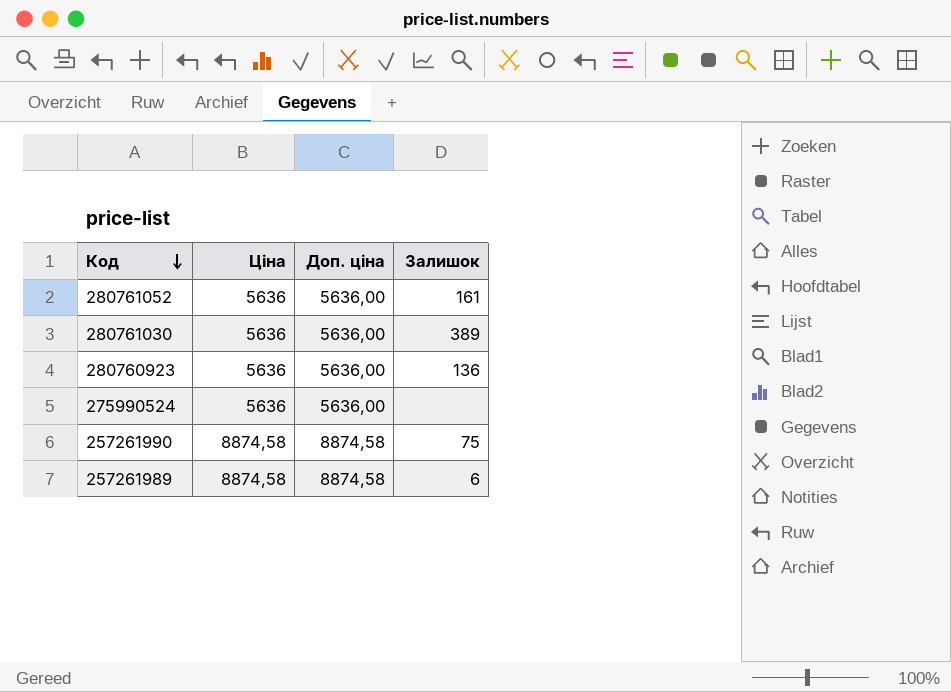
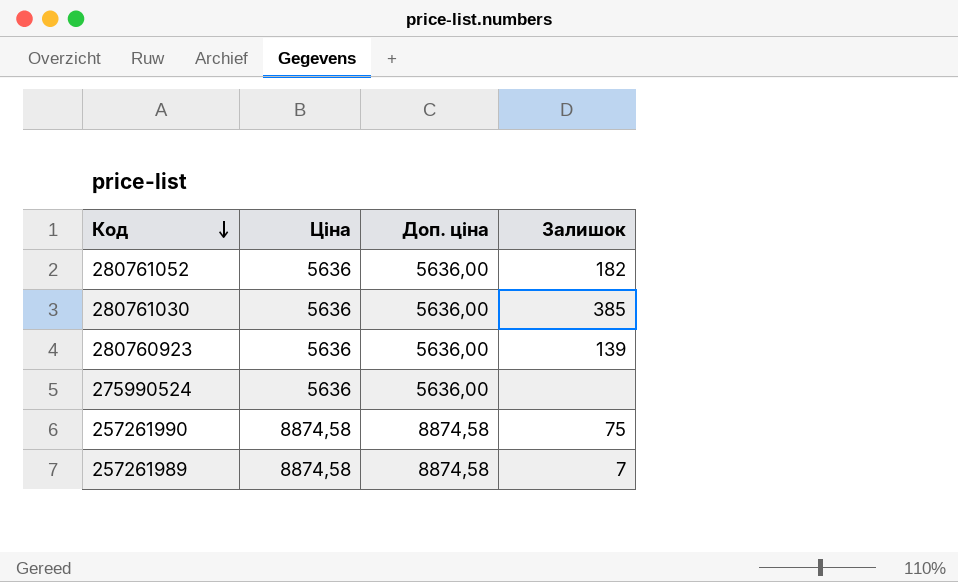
280761052 | Залишок: 161 -> 182
280761030 | Залишок: 389 -> 385
280760923 | Залишок: 136 -> 139
257261989 | Залишок: 6 -> 7

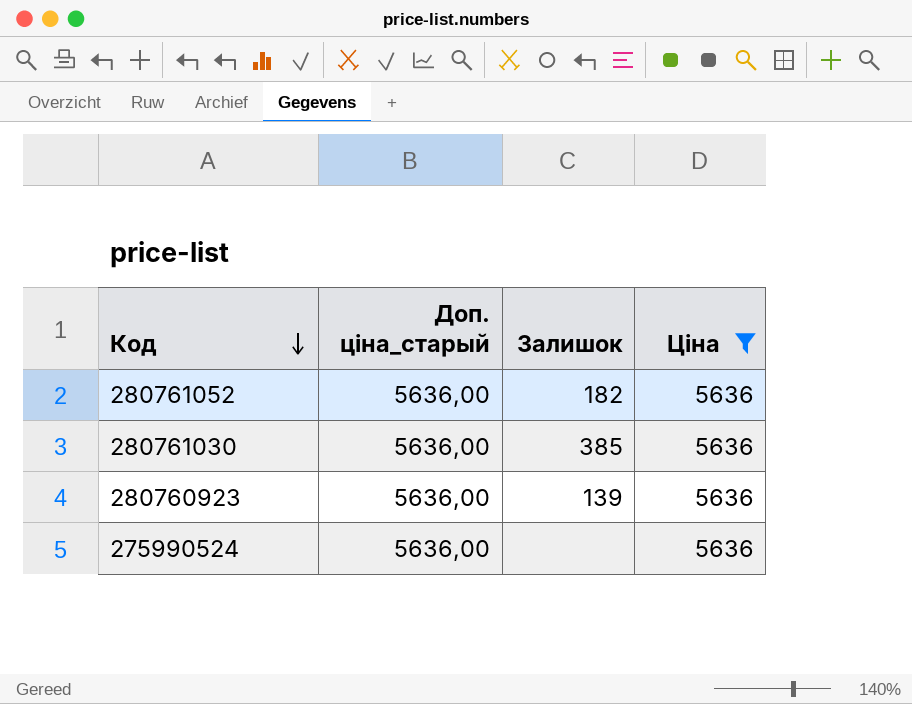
filter: none -> Ціна = 5636
column name: Доп. ціна -> Доп. ціна_старый
column Ціна | position: 2 -> 4

